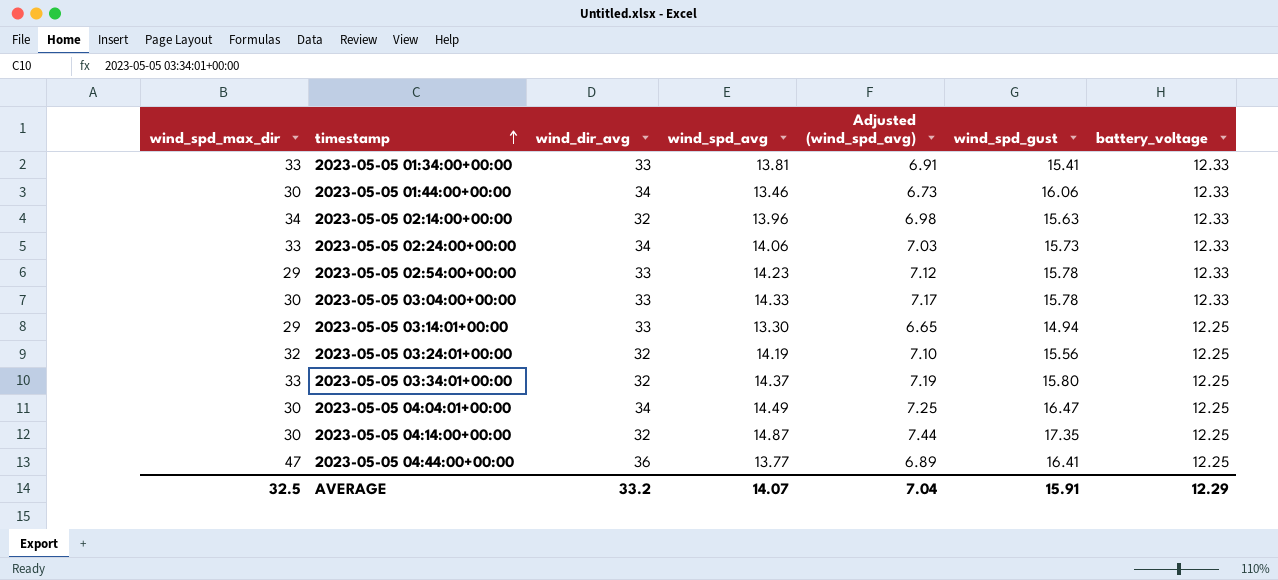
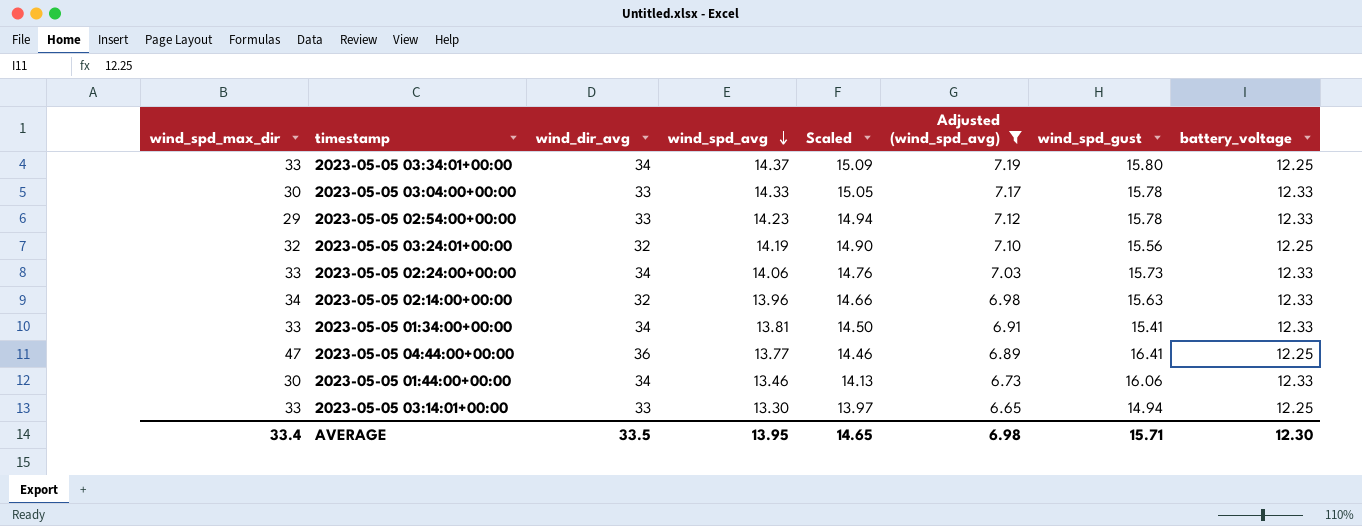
filter: none -> Adjusted (wind_spd_avg) <= 7.19
row order: timestamp ascending -> wind_spd_avg descending
column Scaled | formula: none -> [wind_spd_avg] * 1.05
2023-05-05 03:34:01+00:00 | wind_dir_avg: 32 -> 34
2023-05-05 01:34:00+00:00 | wind_dir_avg: 33 -> 34
2023-05-05 03:14:01+00:00 | wind_spd_max_dir: 29 -> 33
AVERAGE | wind_spd_max_dir: 32.5 -> 33.4
AVERAGE | wind_dir_avg: 33.2 -> 33.5
AVERAGE | wind_spd_avg: 14.07 -> 13.95
AVERAGE | Adjusted (wind_spd_avg): 7.04 -> 6.98
AVERAGE | wind_spd_gust: 15.91 -> 15.71
AVERAGE | battery_voltage: 12.29 -> 12.30

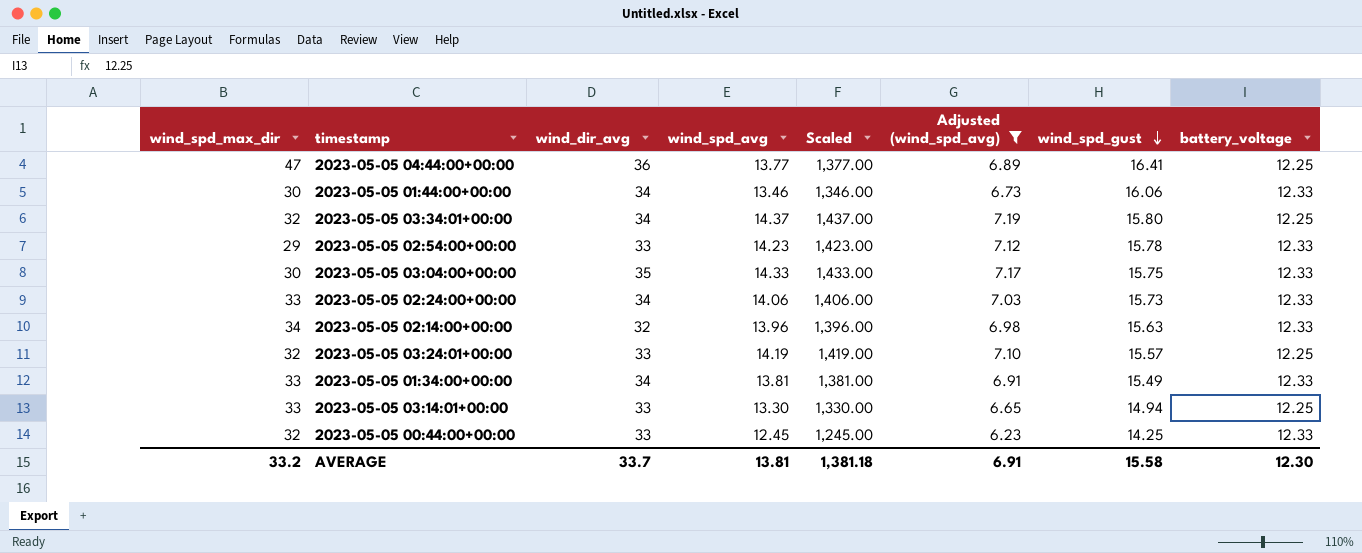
row order: wind_spd_avg descending -> wind_spd_gust descending
column Scaled | formula: [wind_spd_avg] * 1.05 -> [wind_spd_avg] * 100
2023-05-05 03:34:01+00:00 | wind_spd_max_dir: 33 -> 32
2023-05-05 03:04:00+00:00 | wind_dir_avg: 33 -> 35
2023-05-05 03:04:00+00:00 | wind_spd_gust: 15.78 -> 15.75
2023-05-05 03:24:01+00:00 | wind_dir_avg: 32 -> 33
2023-05-05 03:24:01+00:00 | wind_spd_gust: 15.56 -> 15.57
2023-05-05 01:34:00+00:00 | wind_spd_gust: 15.41 -> 15.49
row 2023-05-05 00:44:00+00:00: none -> 32 | 33 | 12.45 | 1,245.00 | 6.23 | 14.25 | 12.33
AVERAGE | wind_spd_max_dir: 33.4 -> 33.2
AVERAGE | wind_dir_avg: 33.5 -> 33.7
AVERAGE | wind_spd_avg: 13.95 -> 13.81
AVERAGE | Scaled: 14.65 -> 1,381.18
AVERAGE | Adjusted (wind_spd_avg): 6.98 -> 6.91
AVERAGE | wind_spd_gust: 15.71 -> 15.58

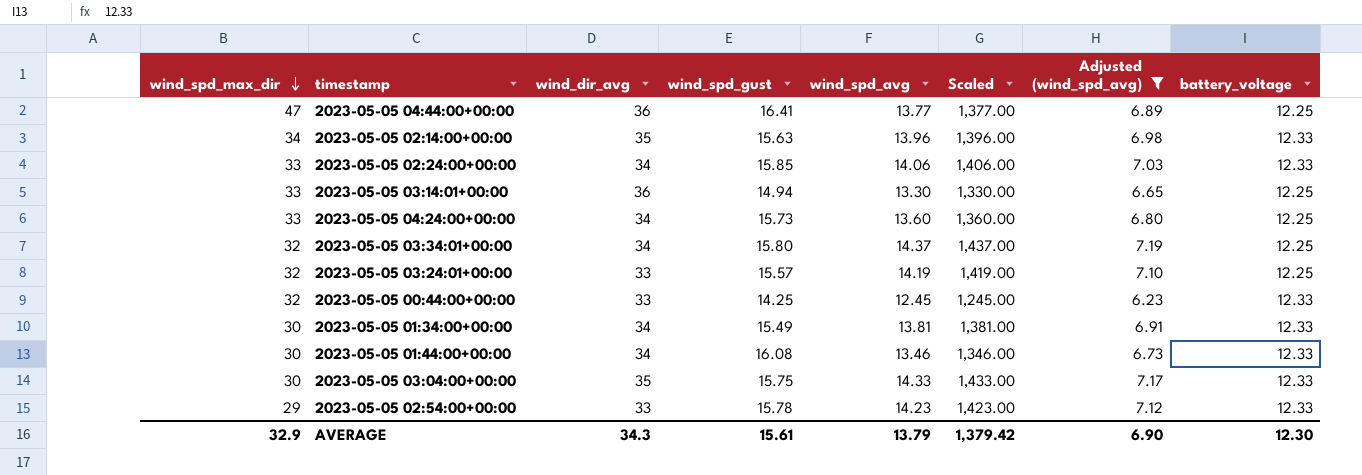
row order: wind_spd_gust descending -> wind_spd_max_dir descending
column wind_spd_gust | position: 7 -> 4
2023-05-05 02:14:00+00:00 | wind_dir_avg: 32 -> 35
2023-05-05 02:24:00+00:00 | wind_spd_gust: 15.73 -> 15.85
2023-05-05 03:14:01+00:00 | wind_dir_avg: 33 -> 36
row 2023-05-05 04:24:00+00:00: none -> 33 | 34 | 15.73 | 13.60 | 1,360.00 | 6.80 | 12.25
2023-05-05 01:34:00+00:00 | wind_spd_max_dir: 33 -> 30
2023-05-05 01:44:00+00:00 | wind_spd_gust: 16.06 -> 16.08
AVERAGE | wind_spd_max_dir: 33.2 -> 32.9
AVERAGE | wind_dir_avg: 33.7 -> 34.3
AVERAGE | wind_spd_gust: 15.58 -> 15.61
AVERAGE | wind_spd_avg: 13.81 -> 13.79
AVERAGE | Scaled: 1,381.18 -> 1,379.42
AVERAGE | Adjusted (wind_spd_avg): 6.91 -> 6.90

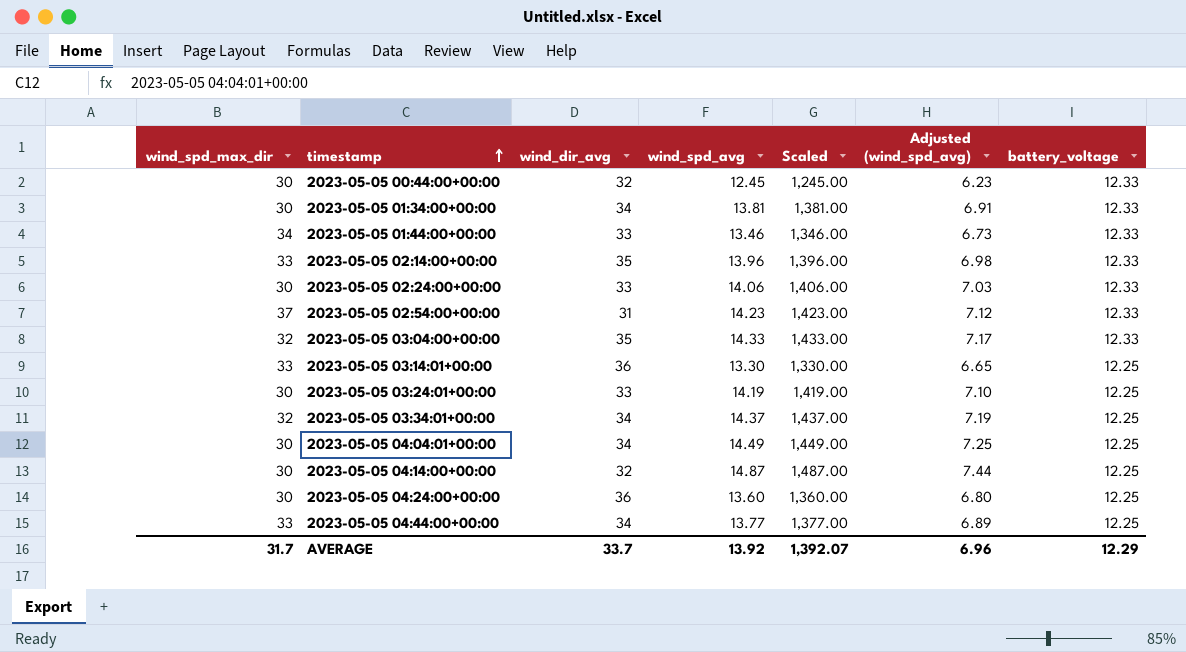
filter: Adjusted (wind_spd_avg) <= 7.19 -> none
row order: wind_spd_max_dir descending -> timestamp ascending
column wind_spd_gust | position: 4 -> none
2023-05-05 00:44:00+00:00 | wind_spd_max_dir: 32 -> 30
2023-05-05 00:44:00+00:00 | wind_dir_avg: 33 -> 32
2023-05-05 01:44:00+00:00 | wind_spd_max_dir: 30 -> 34
2023-05-05 01:44:00+00:00 | wind_dir_avg: 34 -> 33
2023-05-05 02:14:00+00:00 | wind_spd_max_dir: 34 -> 33
2023-05-05 02:24:00+00:00 | wind_spd_max_dir: 33 -> 30
2023-05-05 02:24:00+00:00 | wind_dir_avg: 34 -> 33
2023-05-05 02:54:00+00:00 | wind_spd_max_dir: 29 -> 37
2023-05-05 02:54:00+00:00 | wind_dir_avg: 33 -> 31
2023-05-05 03:04:00+00:00 | wind_spd_max_dir: 30 -> 32
2023-05-05 03:24:01+00:00 | wind_spd_max_dir: 32 -> 30
2023-05-05 04:24:00+00:00 | wind_spd_max_dir: 33 -> 30
2023-05-05 04:24:00+00:00 | wind_dir_avg: 34 -> 36
2023-05-05 04:44:00+00:00 | wind_spd_max_dir: 47 -> 33
2023-05-05 04:44:00+00:00 | wind_dir_avg: 36 -> 34
AVERAGE | wind_spd_max_dir: 32.9 -> 31.7
AVERAGE | wind_dir_avg: 34.3 -> 33.7
AVERAGE | wind_spd_avg: 13.79 -> 13.92
AVERAGE | Scaled: 1,379.42 -> 1,392.07
AVERAGE | Adjusted (wind_spd_avg): 6.90 -> 6.96
AVERAGE | battery_voltage: 12.30 -> 12.29

